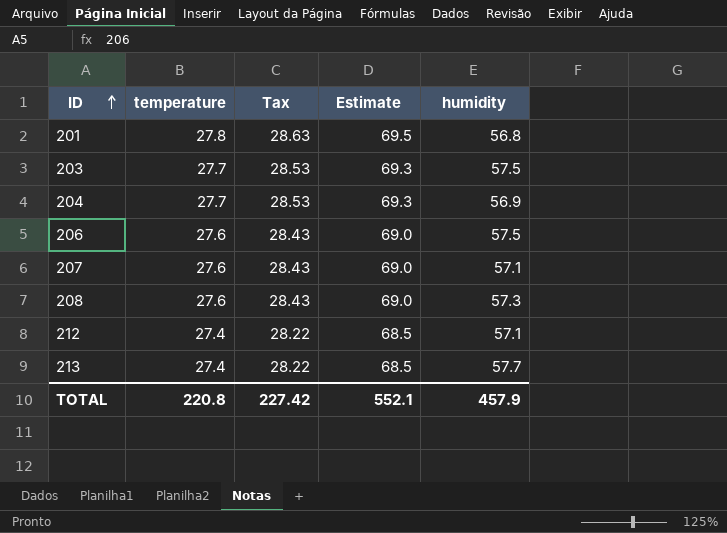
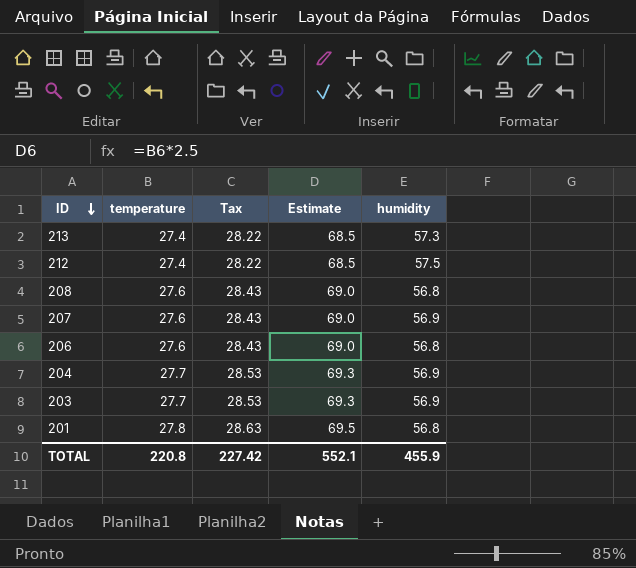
row order: ID ascending -> ID descending
213 | humidity: 57.7 -> 57.3
212 | humidity: 57.1 -> 57.5
208 | humidity: 57.3 -> 56.8
207 | humidity: 57.1 -> 56.9
206 | humidity: 57.5 -> 56.8
203 | humidity: 57.5 -> 56.9
TOTAL | humidity: 457.9 -> 455.9

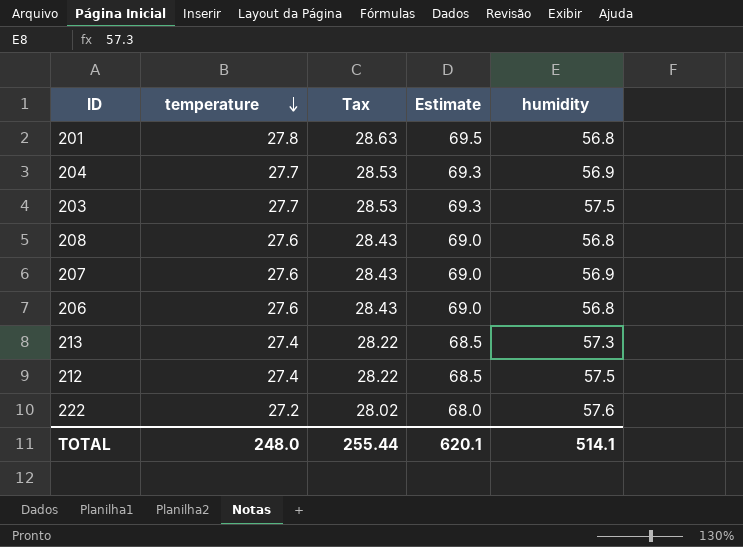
row order: ID descending -> temperature descending
203 | humidity: 56.9 -> 57.5
row 222: none -> 27.2 | 28.02 | 68.0 | 57.6
TOTAL | temperature: 220.8 -> 248.0
TOTAL | Tax: 227.42 -> 255.44
TOTAL | Estimate: 552.1 -> 620.1
TOTAL | humidity: 455.9 -> 514.1

